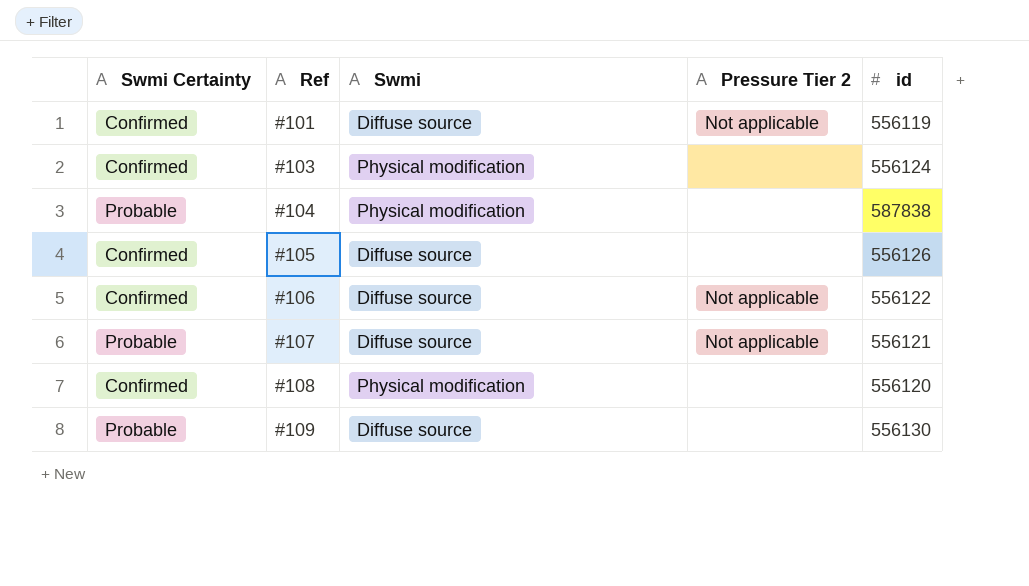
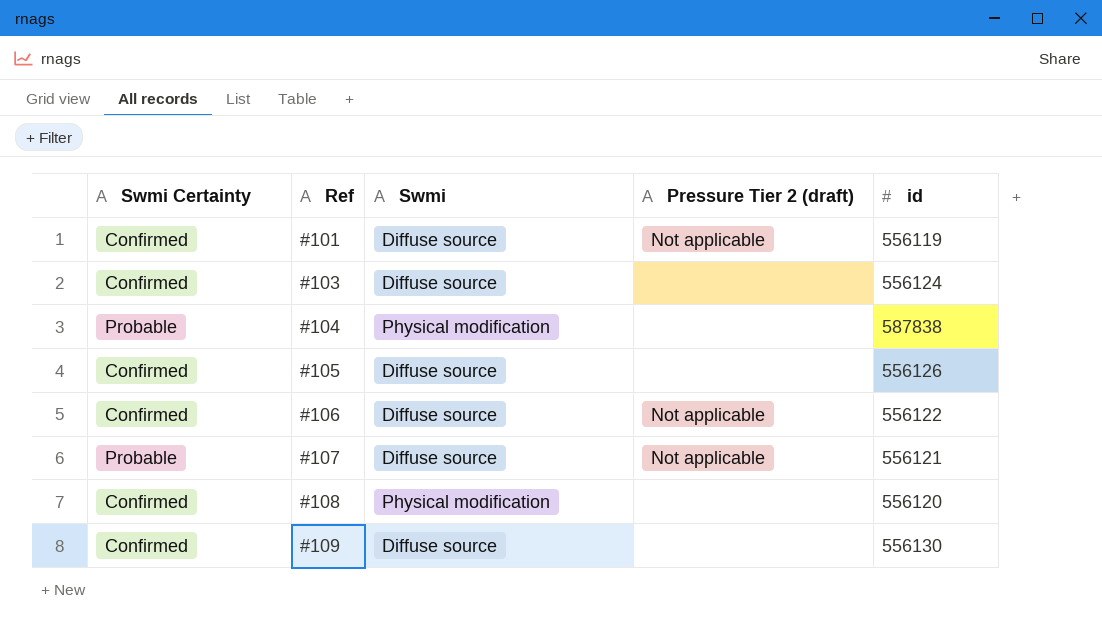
column name: Pressure Tier 2 -> Pressure Tier 2 (draft)
#103 | Swmi: Physical modification -> Diffuse source
#109 | Swmi Certainty: Probable -> Confirmed

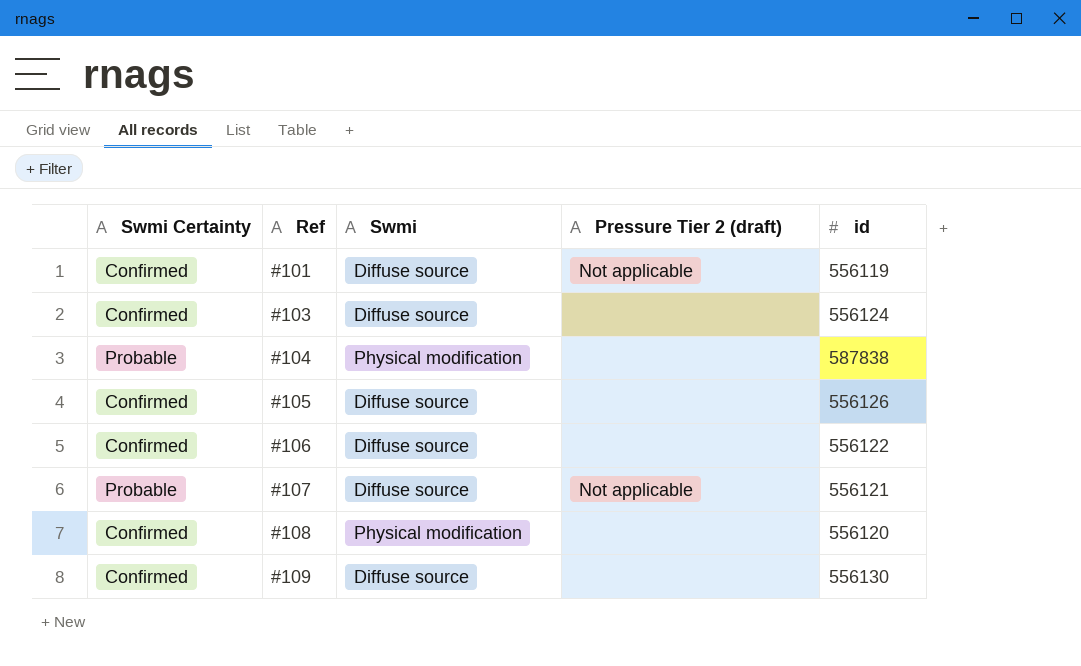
#106 | Pressure Tier 2 (draft): Not applicable -> none

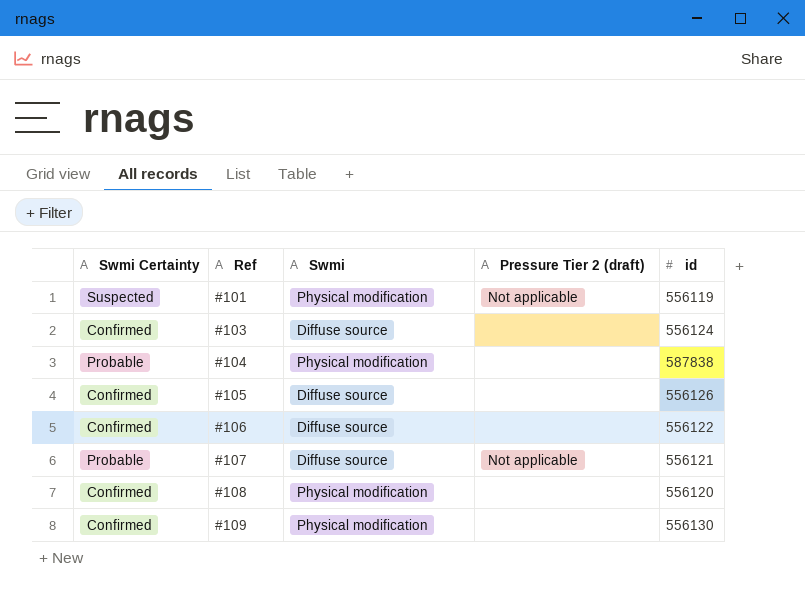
#101 | Swmi Certainty: Confirmed -> Suspected
#101 | Swmi: Diffuse source -> Physical modification
#109 | Swmi: Diffuse source -> Physical modification

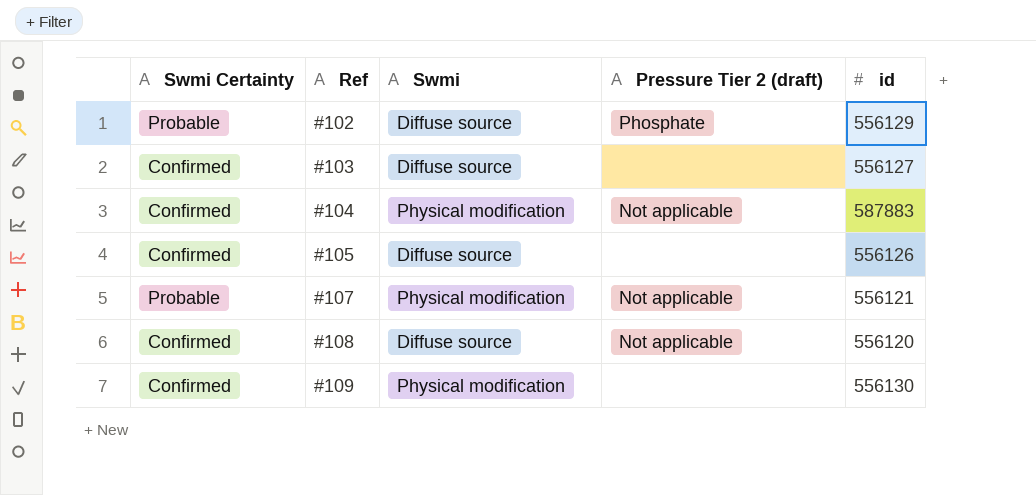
row #101: Suspected | Physical modification | Not applicable | 556119 -> none
row #106: Confirmed | Diffuse source | none | 556122 -> none
row #102: none -> Probable | Diffuse source | Phosphate | 556129
#103 | id: 556124 -> 556127
#104 | Swmi Certainty: Probable -> Confirmed
#104 | Pressure Tier 2 (draft): none -> Not applicable
#104 | id: 587838 -> 587883
#107 | Swmi: Diffuse source -> Physical modification
#108 | Swmi: Physical modification -> Diffuse source
#108 | Pressure Tier 2 (draft): none -> Not applicable

